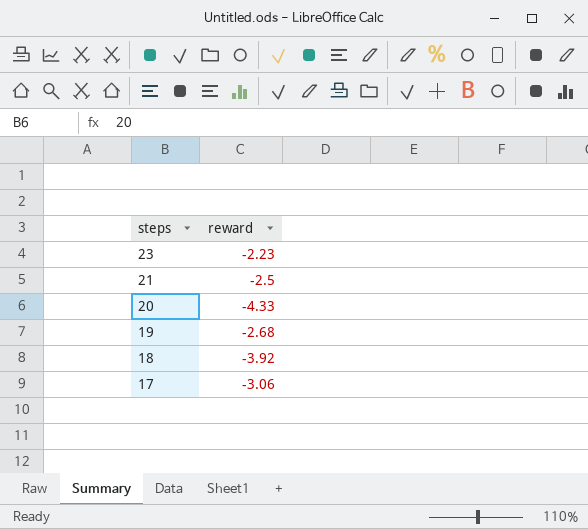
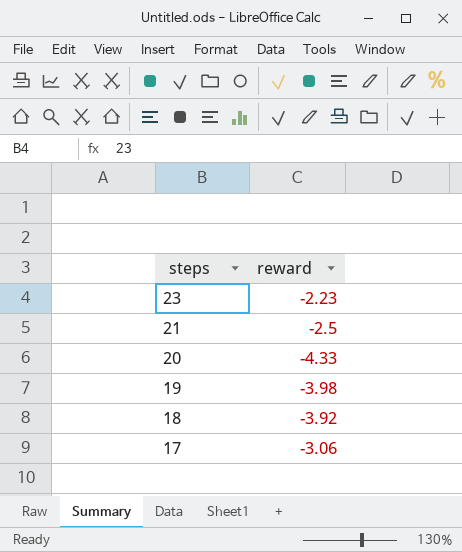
19 | reward: -2.68 -> -3.98

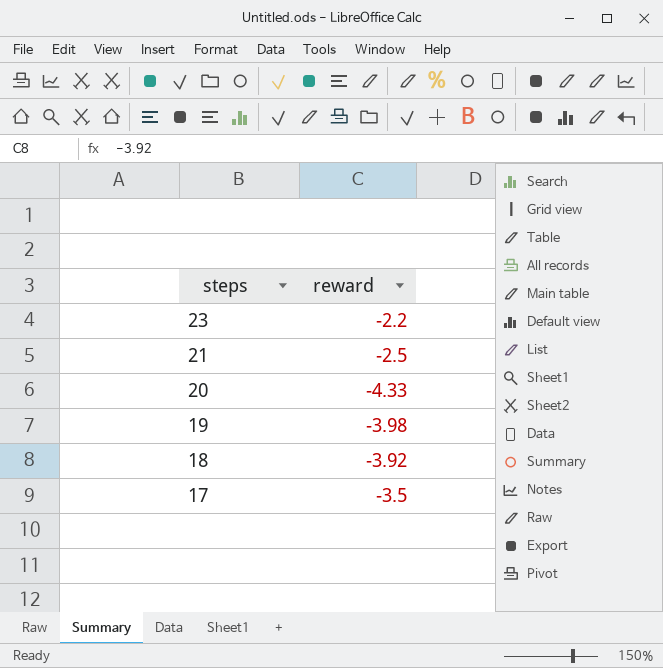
23 | reward: -2.23 -> -2.2
17 | reward: -3.06 -> -3.5

